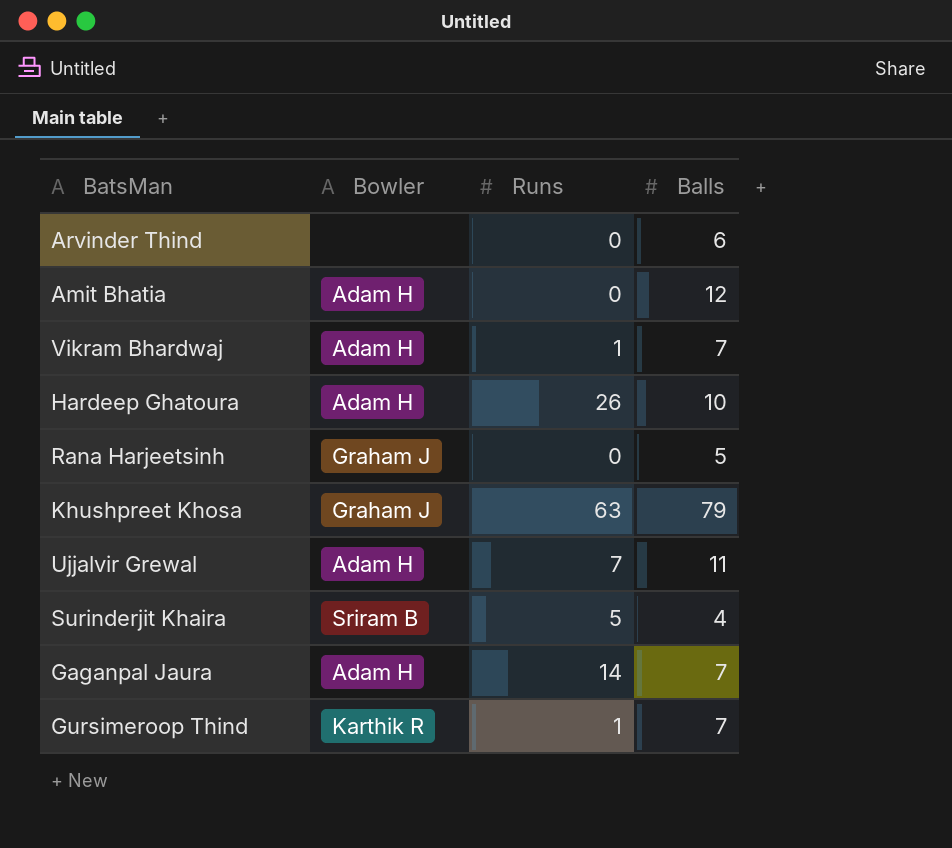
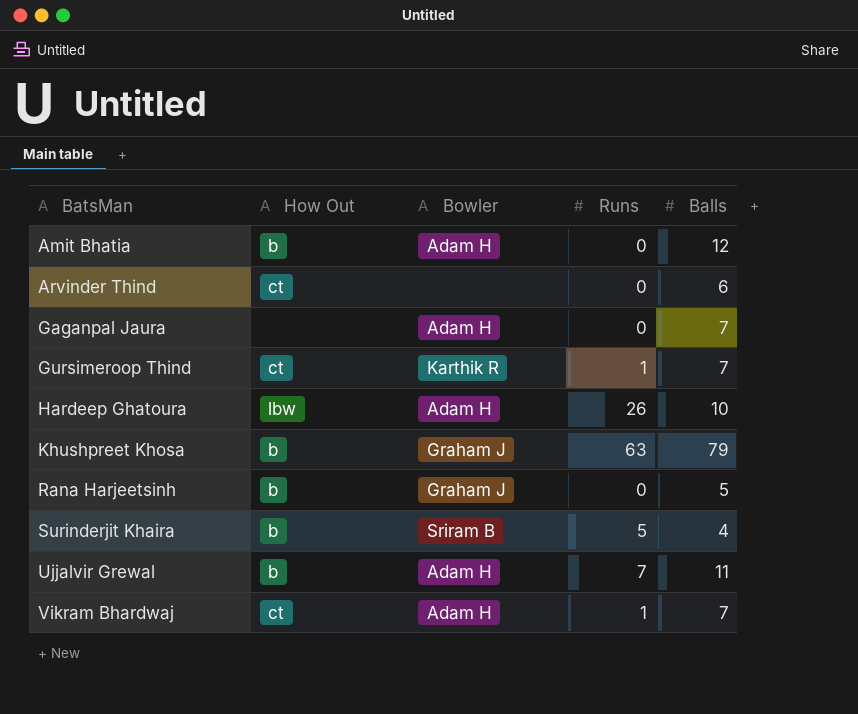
row order: none -> BatsMan ascending
column How Out | position: none -> 2
Gaganpal Jaura | Runs: 14 -> 0

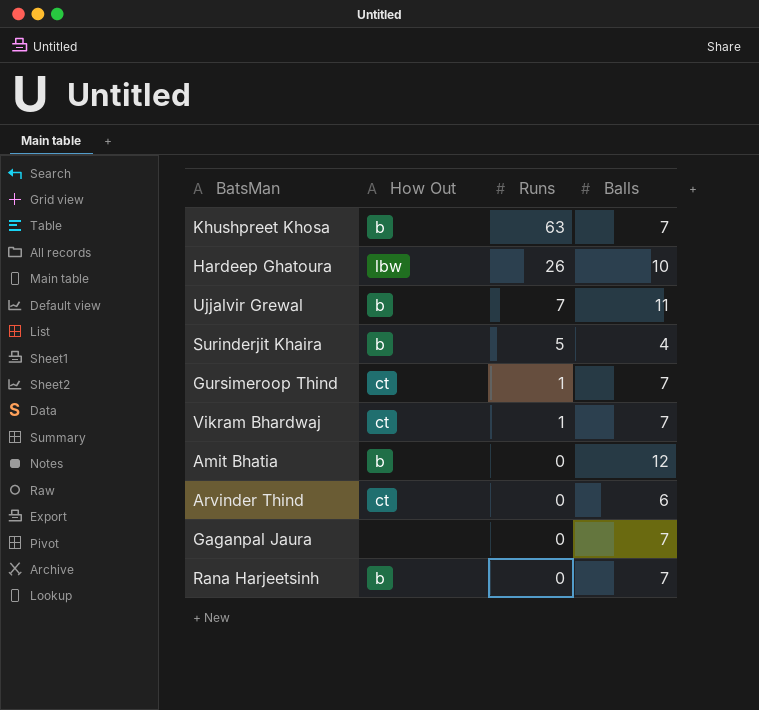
row order: BatsMan ascending -> Runs descending
column Bowler | position: 3 -> none
Khushpreet Khosa | Balls: 79 -> 7
Rana Harjeetsinh | Balls: 5 -> 7

